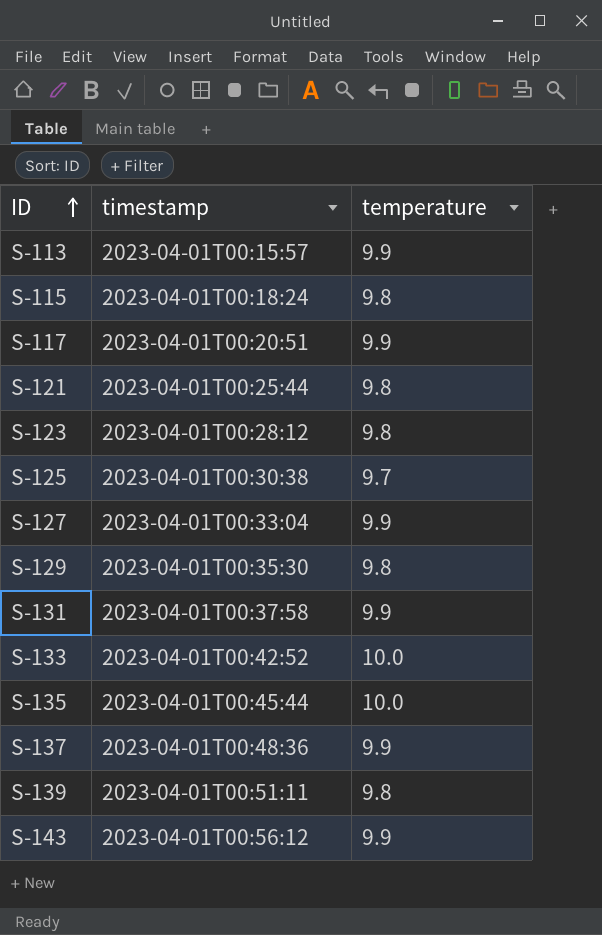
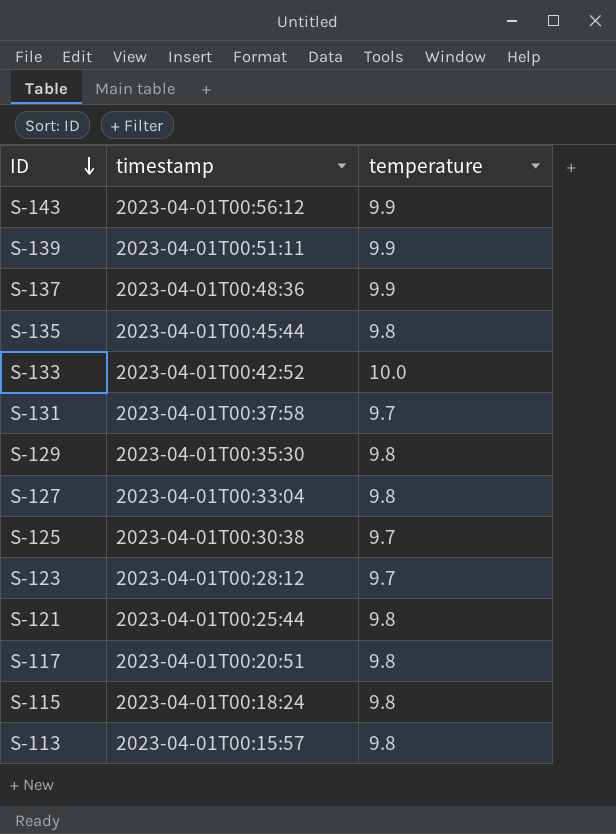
row order: ID ascending -> ID descending
S-139 | temperature: 9.8 -> 9.9
S-135 | temperature: 10.0 -> 9.8
S-131 | temperature: 9.9 -> 9.7
S-127 | temperature: 9.9 -> 9.8
S-123 | temperature: 9.8 -> 9.7
S-117 | temperature: 9.9 -> 9.8
S-113 | temperature: 9.9 -> 9.8

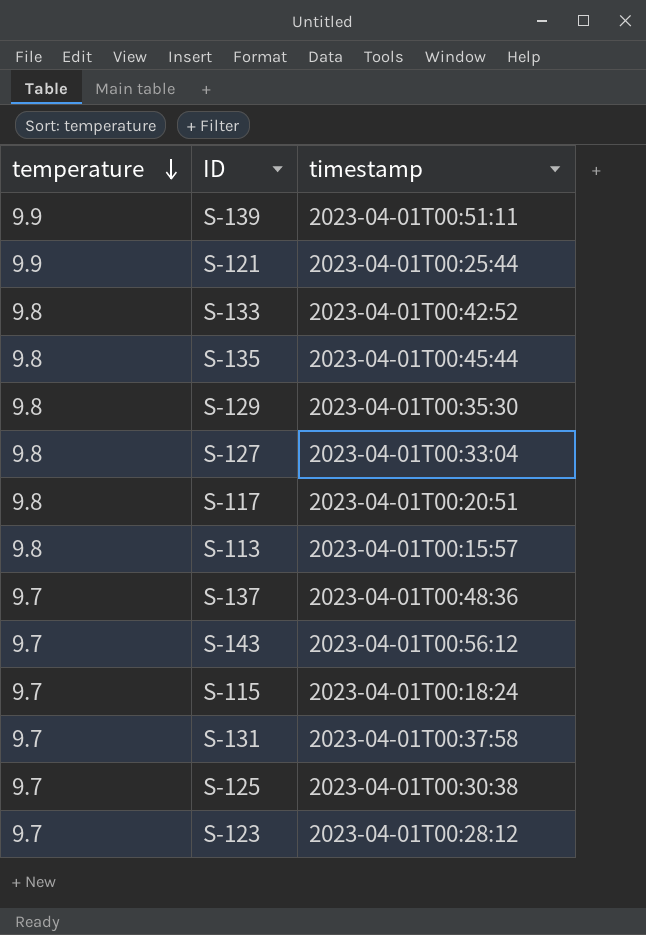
row order: ID descending -> temperature descending
column temperature | position: 3 -> 1
S-121 | temperature: 9.8 -> 9.9
S-133 | temperature: 10.0 -> 9.8
S-137 | temperature: 9.9 -> 9.7
S-143 | temperature: 9.9 -> 9.7
S-115 | temperature: 9.8 -> 9.7

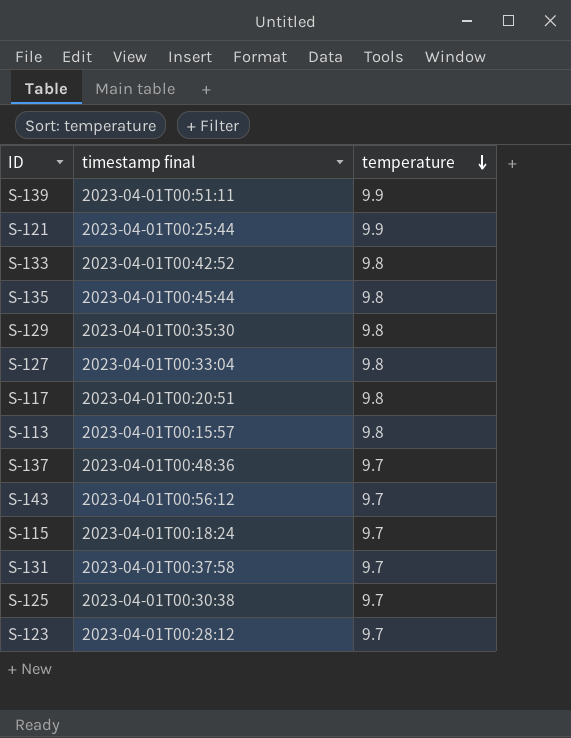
column name: timestamp -> timestamp final
column temperature | position: 1 -> 3

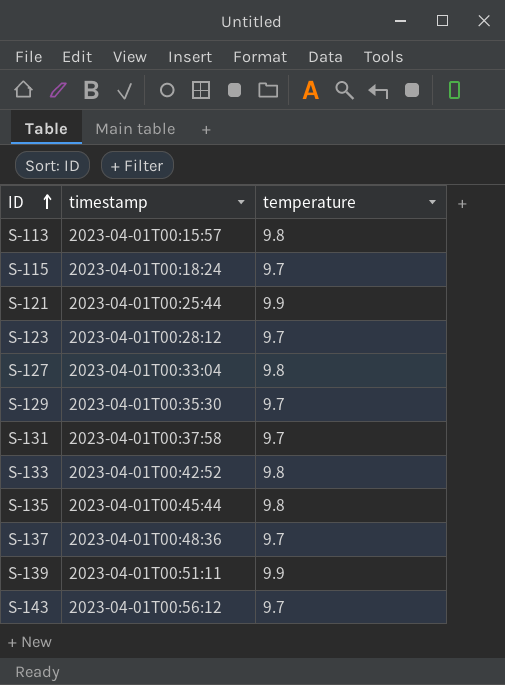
row order: temperature descending -> ID ascending
column name: timestamp final -> timestamp
row S-117: 2023-04-01T00:20:51 | 9.8 -> none
row S-125: 2023-04-01T00:30:38 | 9.7 -> none
S-129 | temperature: 9.8 -> 9.7

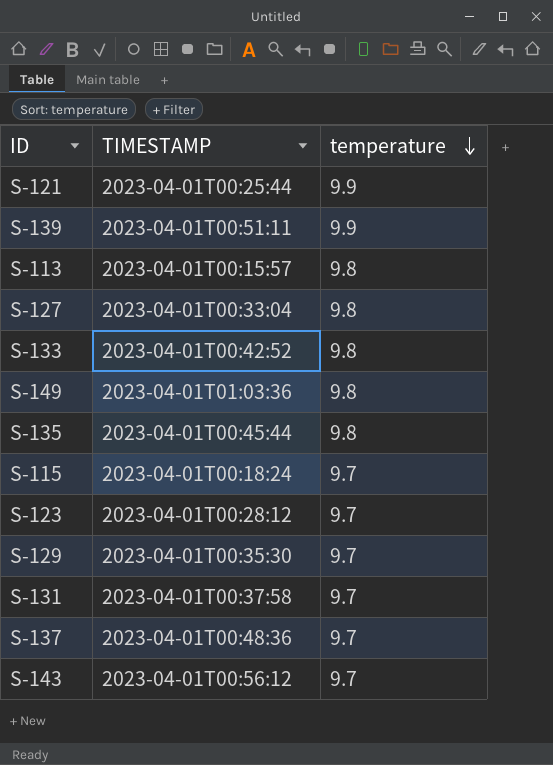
row order: ID ascending -> temperature descending
column name: timestamp -> TIMESTAMP
row S-149: none -> 2023-04-01T01:03:36 | 9.8

